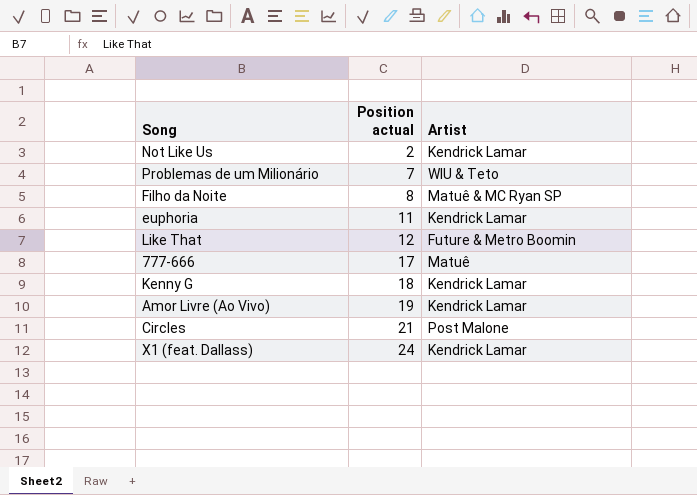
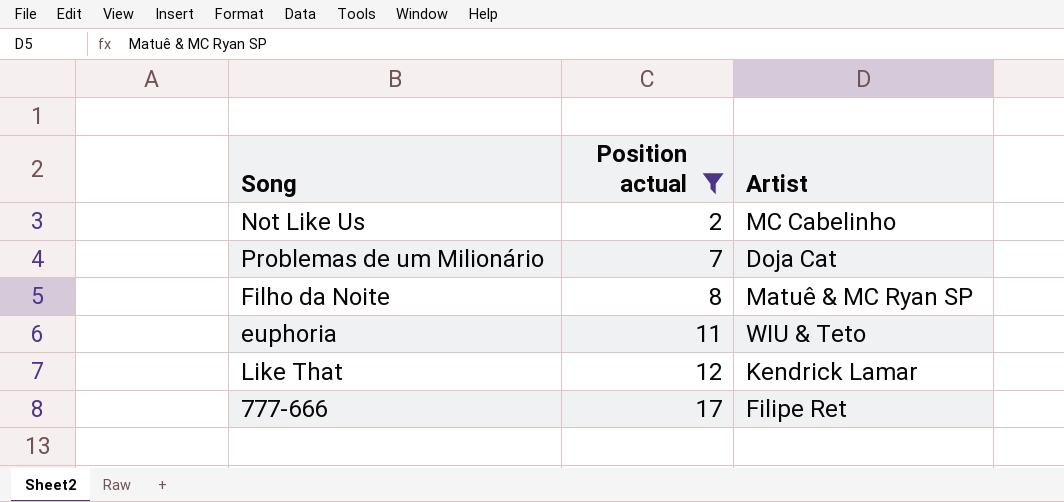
filter: none -> Position actual <= 17
Not Like Us | Artist: Kendrick Lamar -> MC Cabelinho
Problemas de um Milionário | Artist: WIU & Teto -> Doja Cat
euphoria | Artist: Kendrick Lamar -> WIU & Teto
Like That | Artist: Future & Metro Boomin -> Kendrick Lamar
777-666 | Artist: Matuê -> Filipe Ret

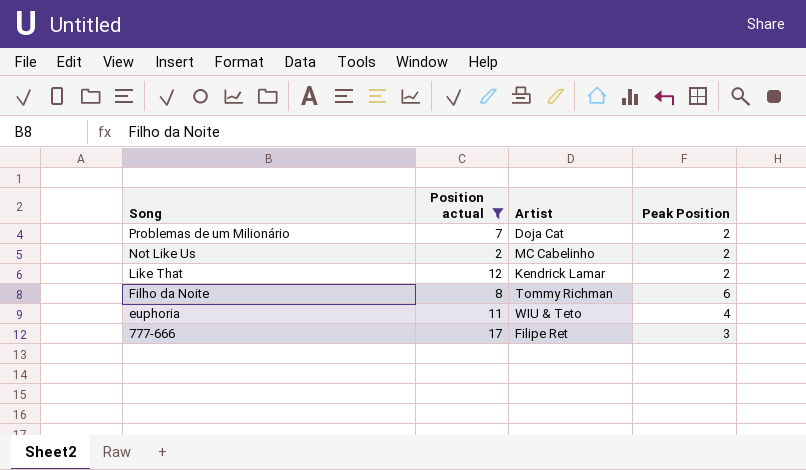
row order: Position actual ascending -> Song descending
column Peak Position | position: none -> 4
Filho da Noite | Artist: Matuê & MC Ryan SP -> Tommy Richman

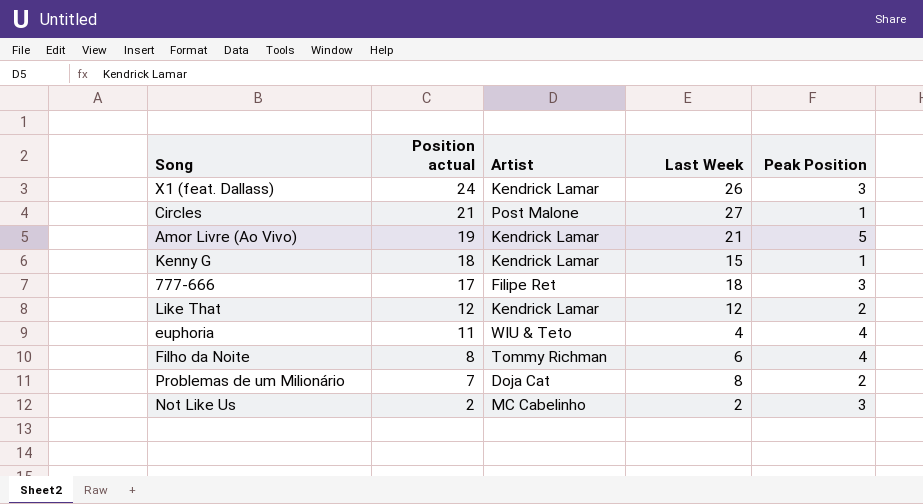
filter: Position actual <= 17 -> none
row order: Song descending -> Position actual descending
column Last Week | position: none -> 4
Filho da Noite | Peak Position: 6 -> 4
Not Like Us | Peak Position: 2 -> 3

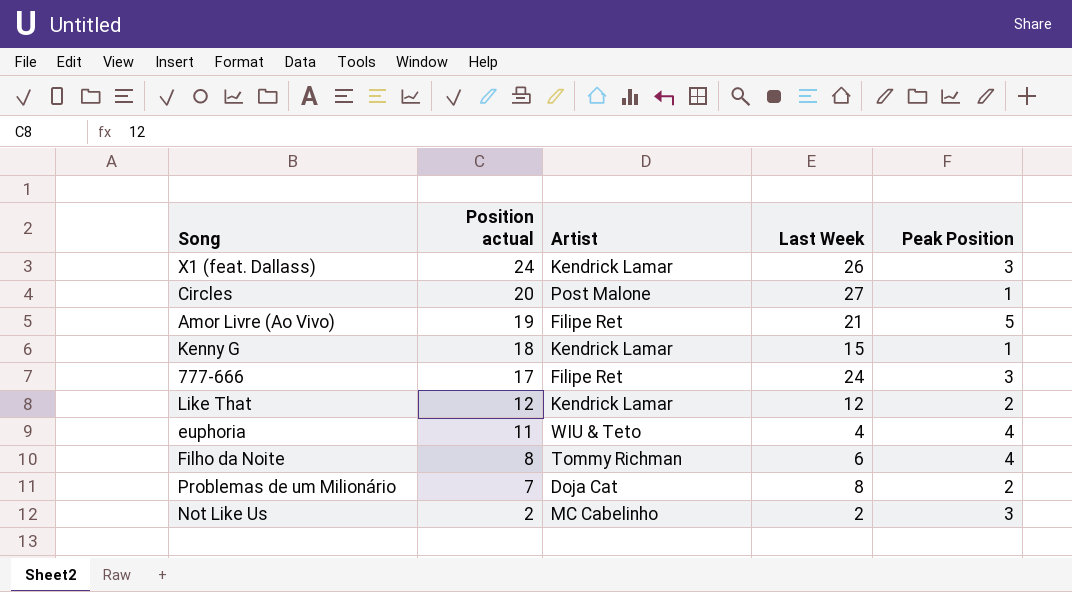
Circles | Position actual: 21 -> 20
Amor Livre (Ao Vivo) | Artist: Kendrick Lamar -> Filipe Ret
777-666 | Last Week: 18 -> 24

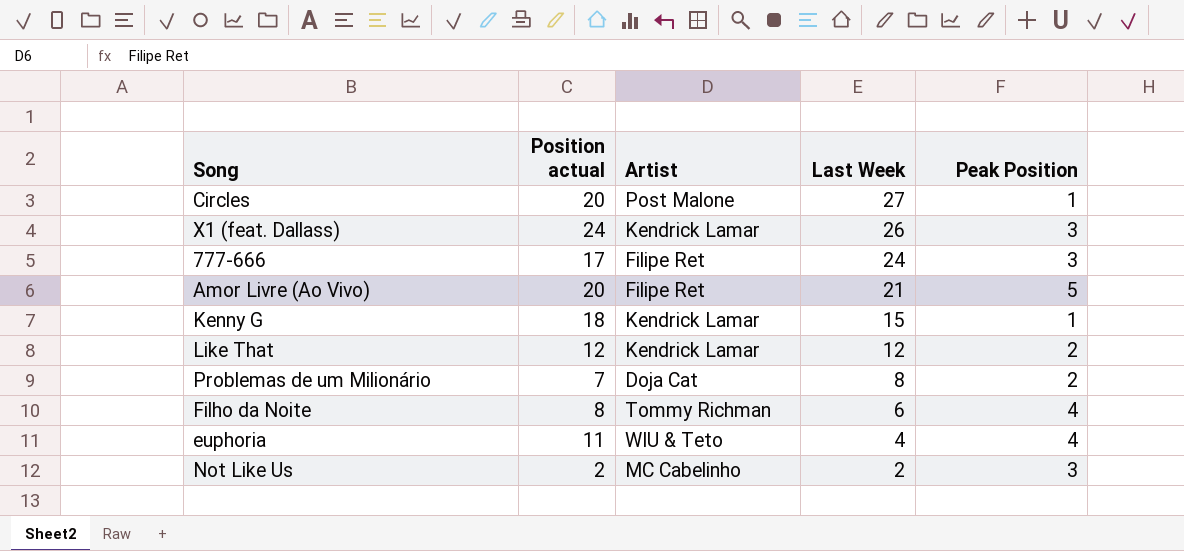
row order: Position actual descending -> Last Week descending
Amor Livre (Ao Vivo) | Position actual: 19 -> 20

